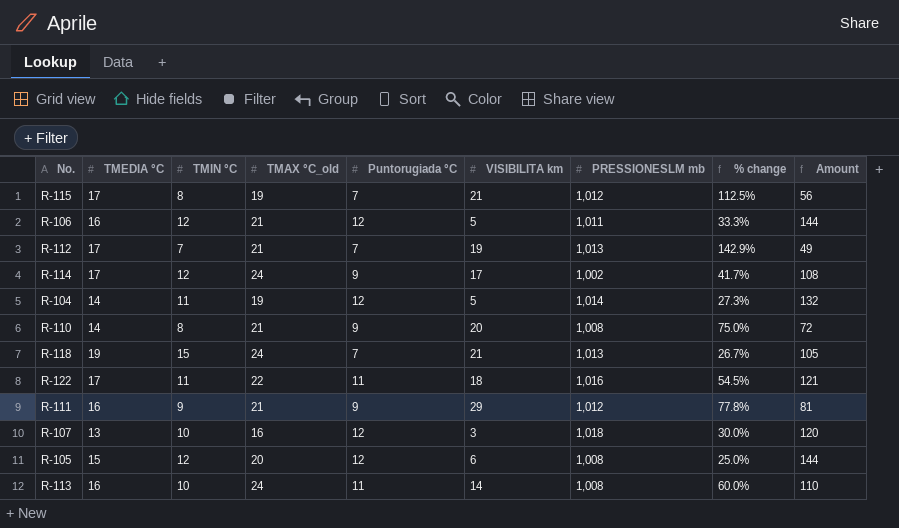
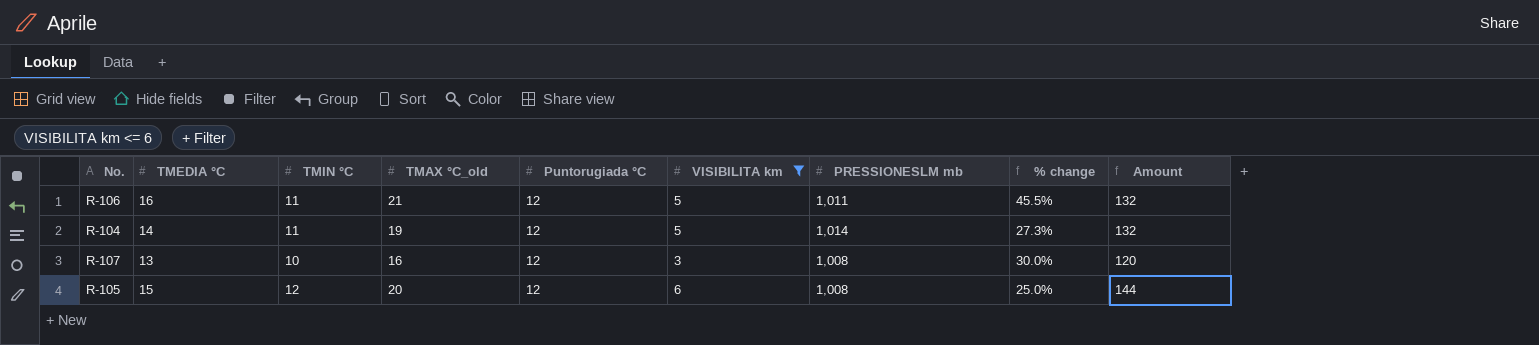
filter: none -> VISIBILITA km <= 6
R-106 | TMIN °C: 12 -> 11
R-106 | % change: 33.3% -> 45.5%
R-106 | Amount: 144 -> 132
R-107 | PRESSIONESLM mb: 1,018 -> 1,008

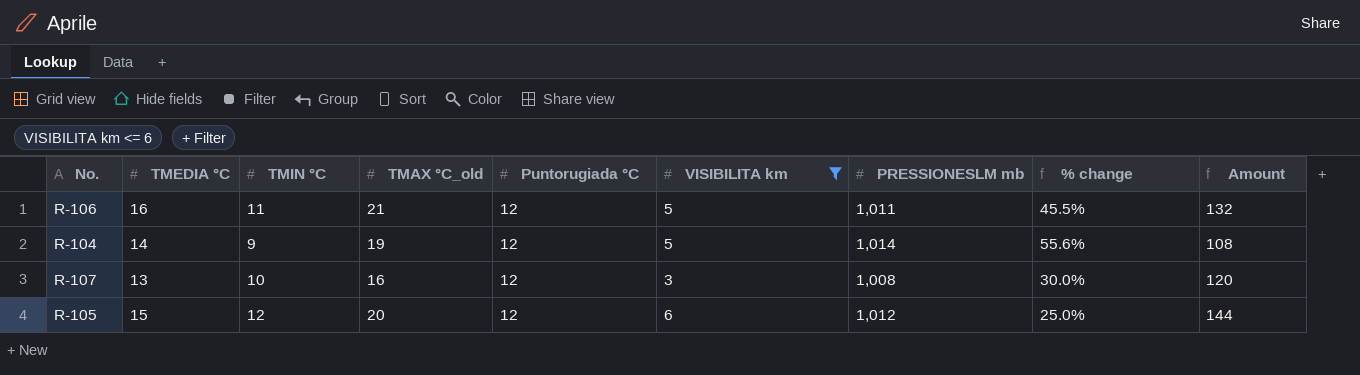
R-104 | TMIN °C: 11 -> 9
R-104 | % change: 27.3% -> 55.6%
R-104 | Amount: 132 -> 108
R-105 | PRESSIONESLM mb: 1,008 -> 1,012

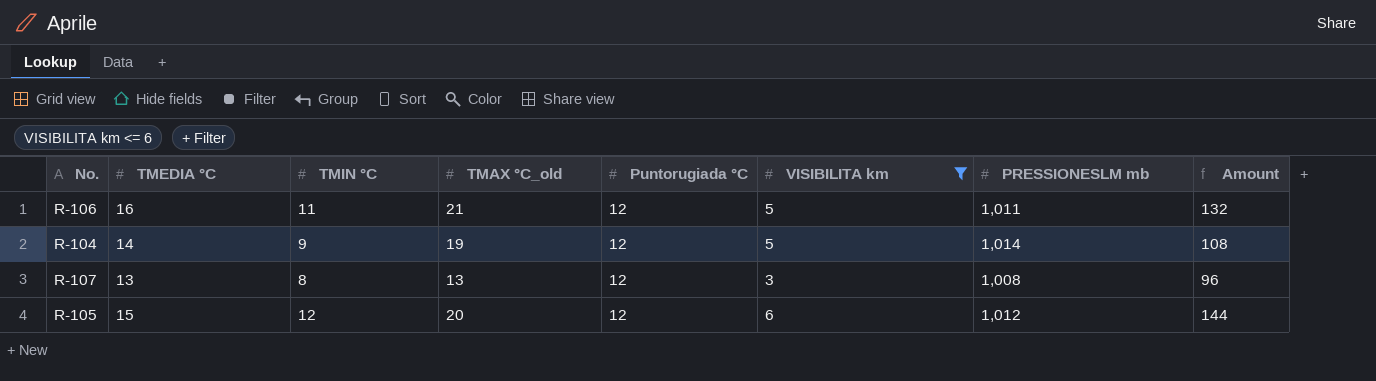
column % change | formula: ([TMEDIA °C] - [TMIN °C]) / [TMIN °C] -> none
R-107 | TMIN °C: 10 -> 8
R-107 | TMAX °C_old: 16 -> 13
R-107 | Amount: 120 -> 96

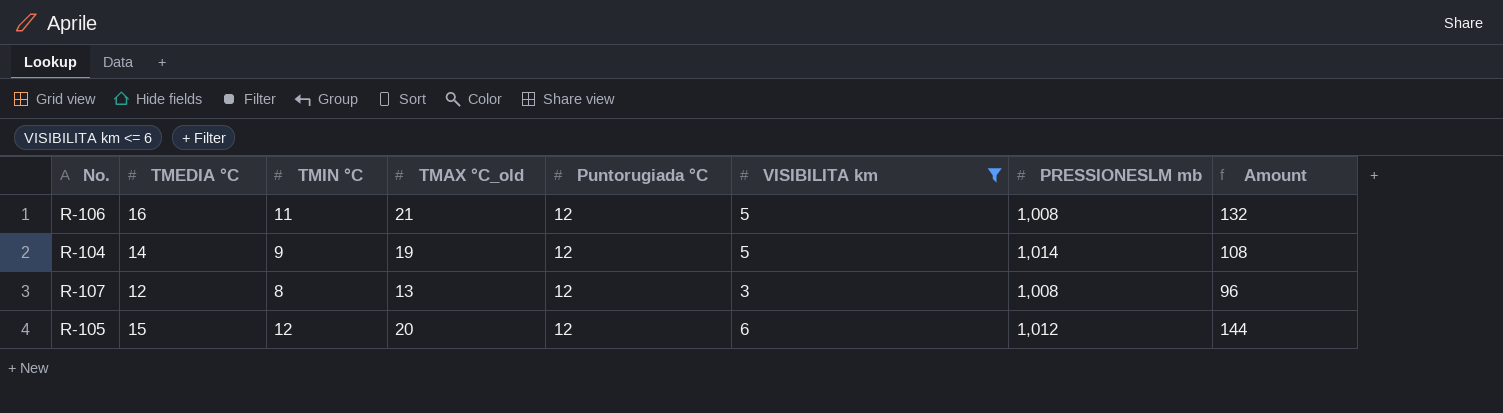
R-106 | PRESSIONESLM mb: 1,011 -> 1,008
R-107 | TMEDIA °C: 13 -> 12

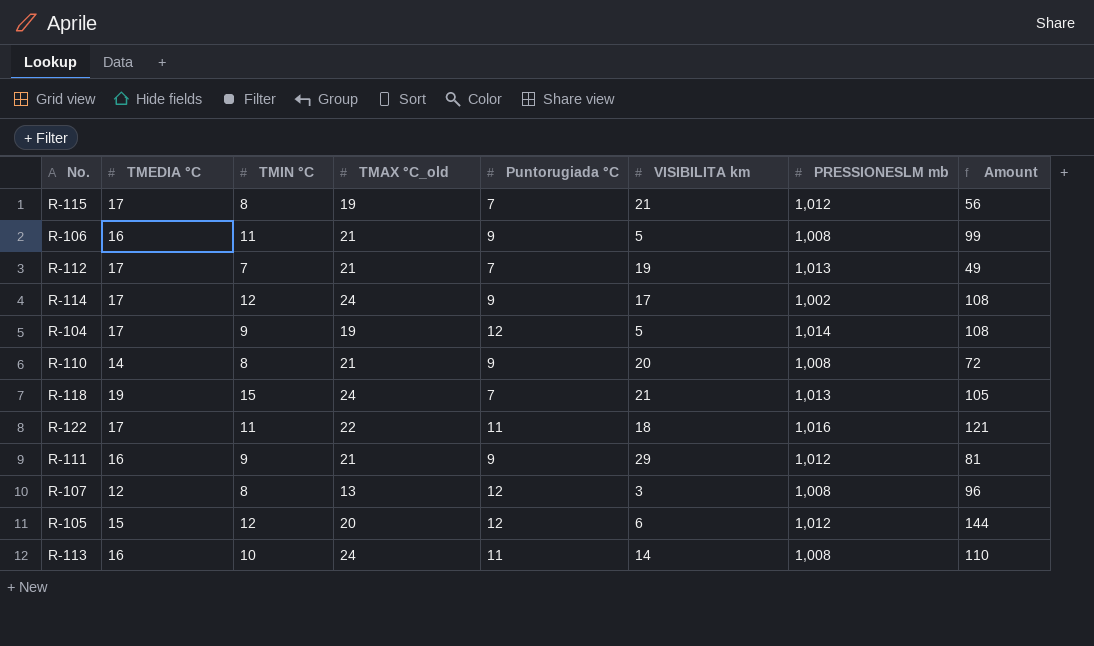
filter: VISIBILITA km <= 6 -> none
R-106 | Puntorugiada °C: 12 -> 9
R-106 | Amount: 132 -> 99
R-104 | TMEDIA °C: 14 -> 17

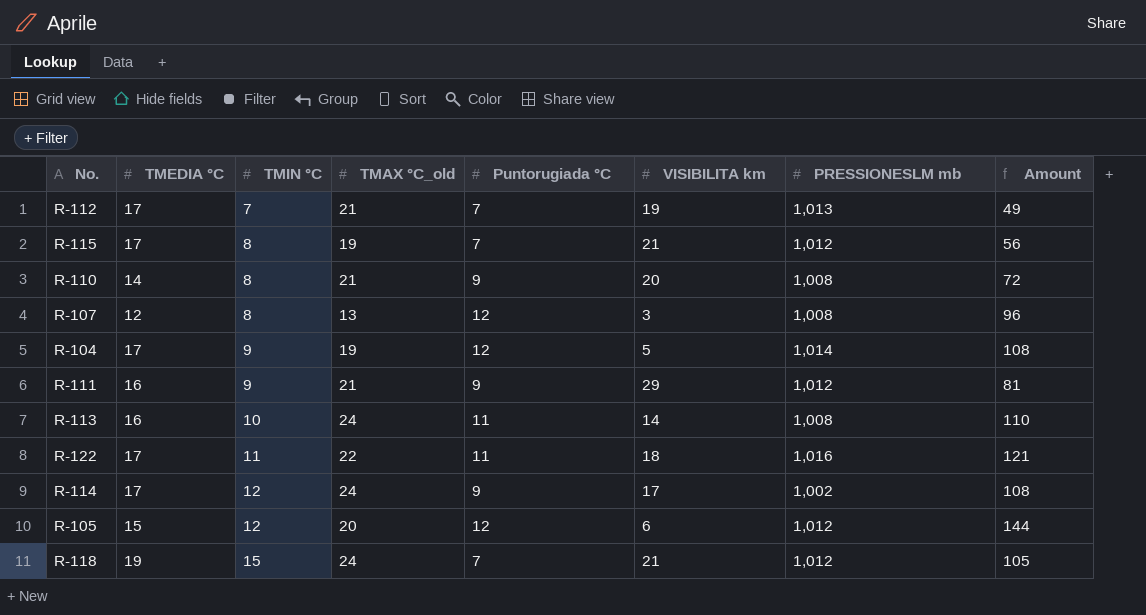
row order: none -> TMIN °C ascending
row R-106: 16 | 11 | 21 | 9 | 5 | 1,008 | 99 -> none
R-118 | PRESSIONESLM mb: 1,013 -> 1,012

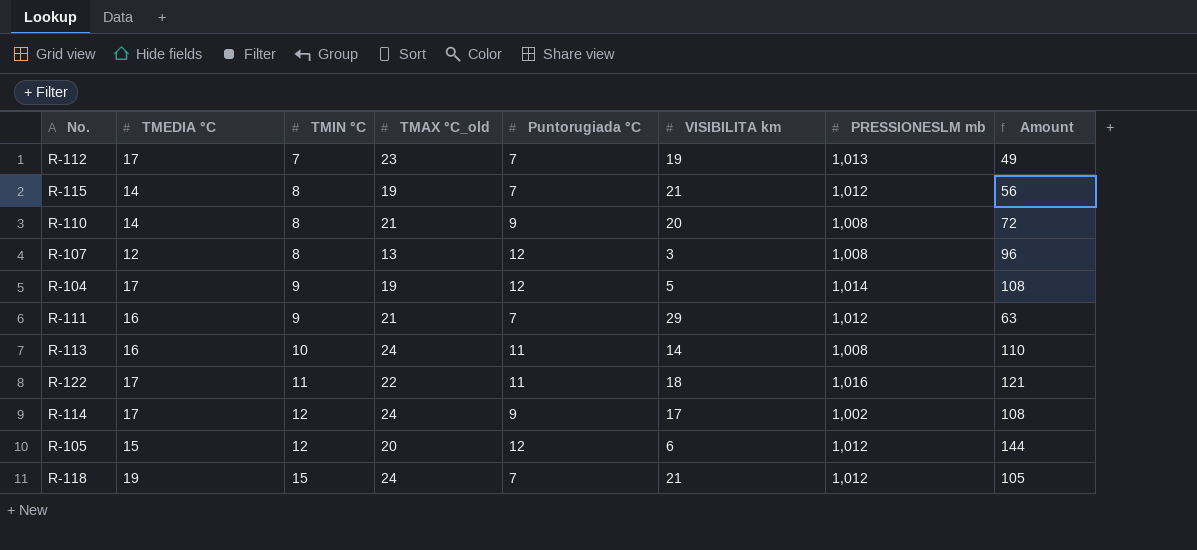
R-112 | TMAX °C_old: 21 -> 23
R-115 | TMEDIA °C: 17 -> 14
R-111 | Puntorugiada °C: 9 -> 7
R-111 | Amount: 81 -> 63

